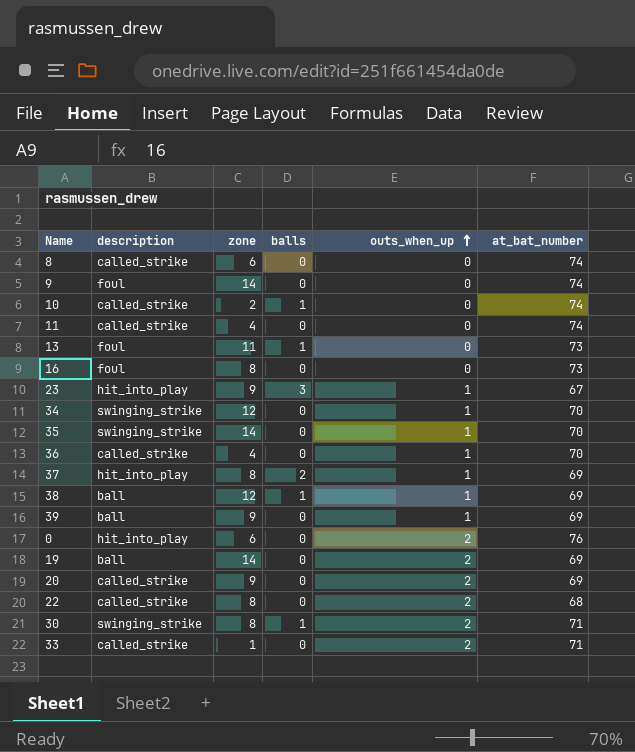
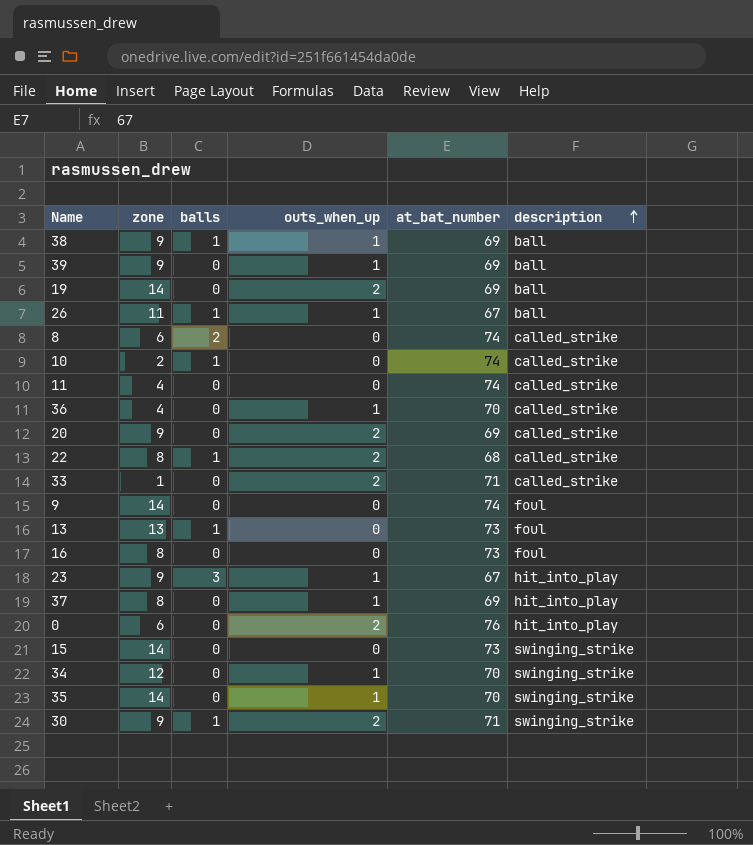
row order: outs_when_up ascending -> description ascending
column description | position: 2 -> 6
38 | zone: 12 -> 9
row 26: none -> 11 | 1 | 1 | 67 | ball
8 | balls: 0 -> 2
22 | balls: 0 -> 1
13 | zone: 11 -> 13
37 | balls: 2 -> 0
row 15: none -> 14 | 0 | 0 | 73 | swinging_strike
30 | zone: 8 -> 9

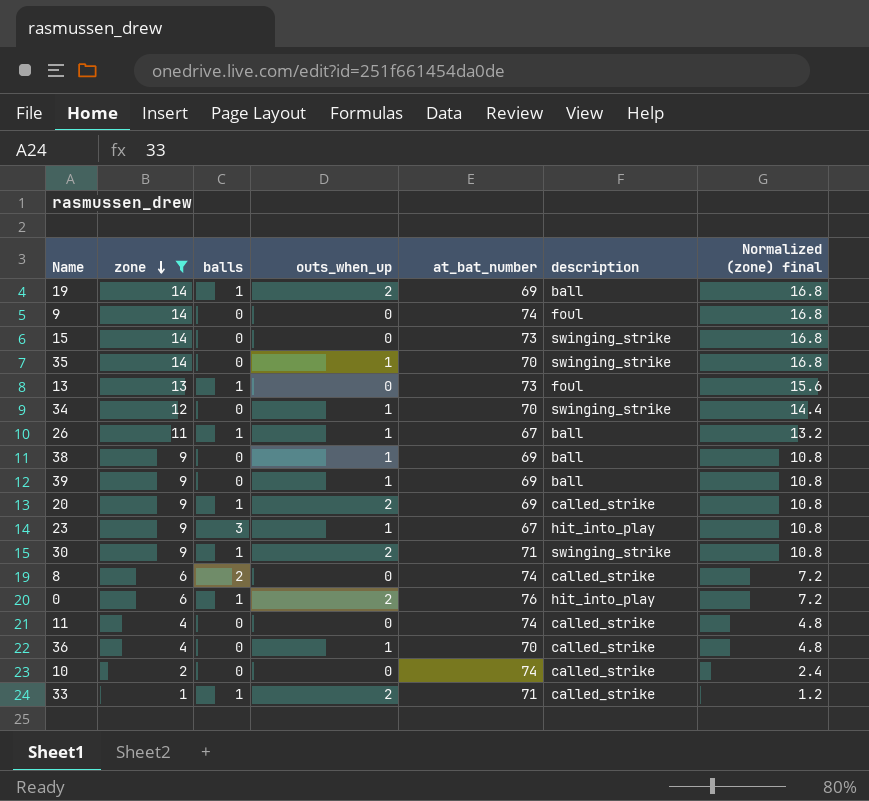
filter: none -> zone != 8
row order: description ascending -> zone descending
column Normalized (zone) final | formula: none -> [zone] * 1.2
19 | balls: 0 -> 1
38 | balls: 1 -> 0
20 | balls: 0 -> 1
0 | balls: 0 -> 1
10 | balls: 1 -> 0
33 | balls: 0 -> 1

